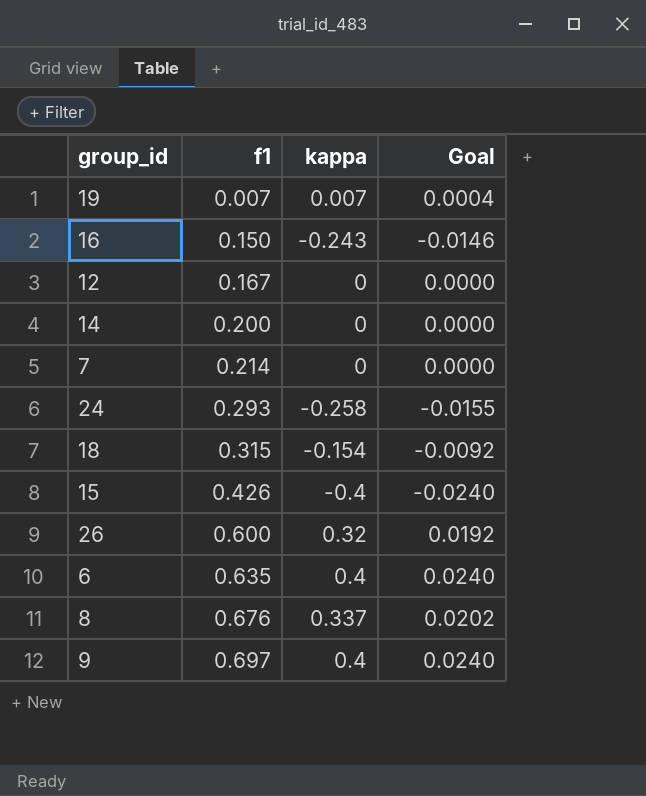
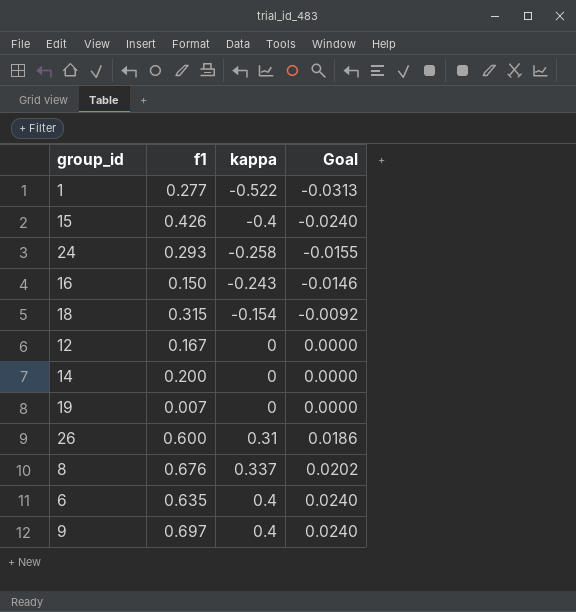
row order: f1 ascending -> kappa ascending
row 7: 0.214 | 0 | 0.0000 -> none
row 1: none -> 0.277 | -0.522 | -0.0313
19 | kappa: 0.007 -> 0
19 | Goal: 0.0004 -> 0.0000
26 | kappa: 0.32 -> 0.31
26 | Goal: 0.0192 -> 0.0186

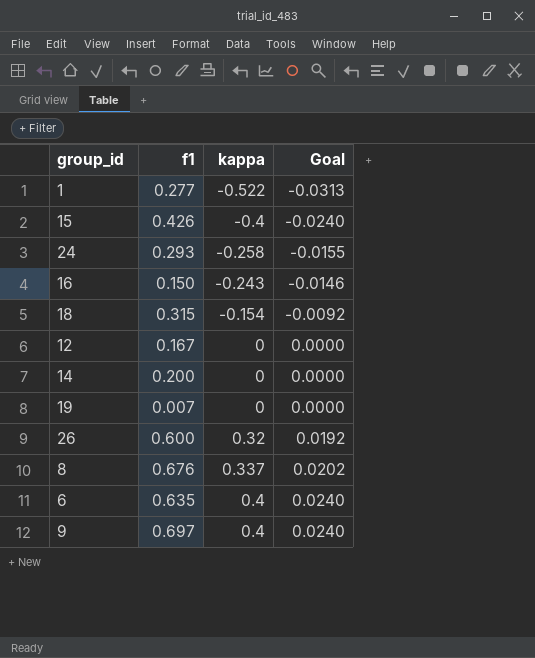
26 | kappa: 0.31 -> 0.32
26 | Goal: 0.0186 -> 0.0192

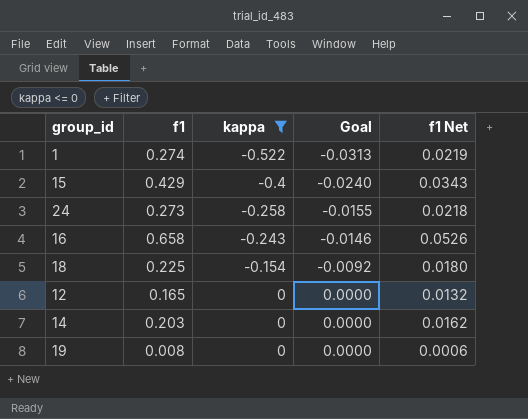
filter: none -> kappa <= 0
column f1 Net | formula: none -> [f1] * 0.08
1 | f1: 0.277 -> 0.274
15 | f1: 0.426 -> 0.429
24 | f1: 0.293 -> 0.273
16 | f1: 0.150 -> 0.658
18 | f1: 0.315 -> 0.225
12 | f1: 0.167 -> 0.165
14 | f1: 0.200 -> 0.203
19 | f1: 0.007 -> 0.008

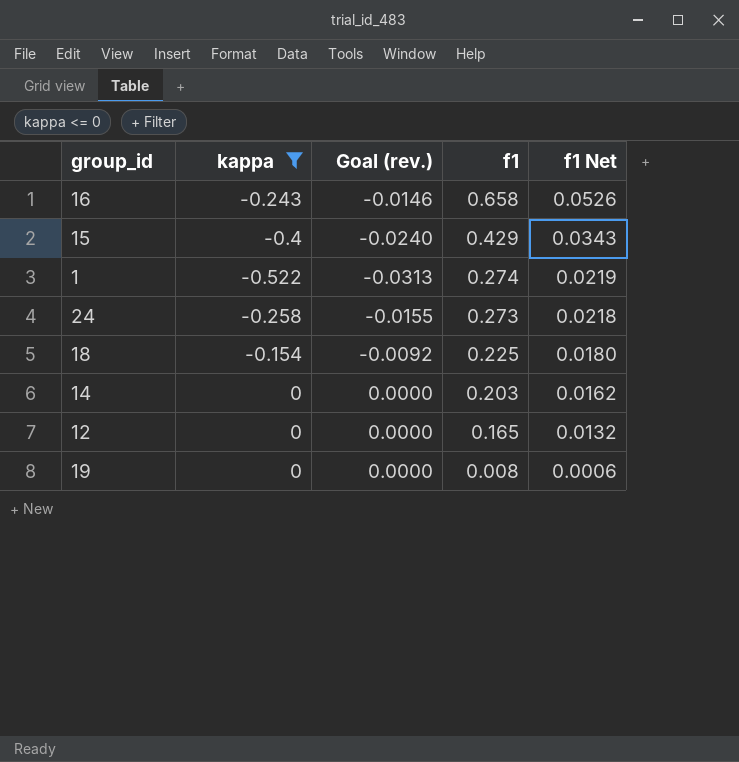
row order: kappa ascending -> f1 descending
column name: Goal -> Goal (rev.)
column f1 | position: 2 -> 4

